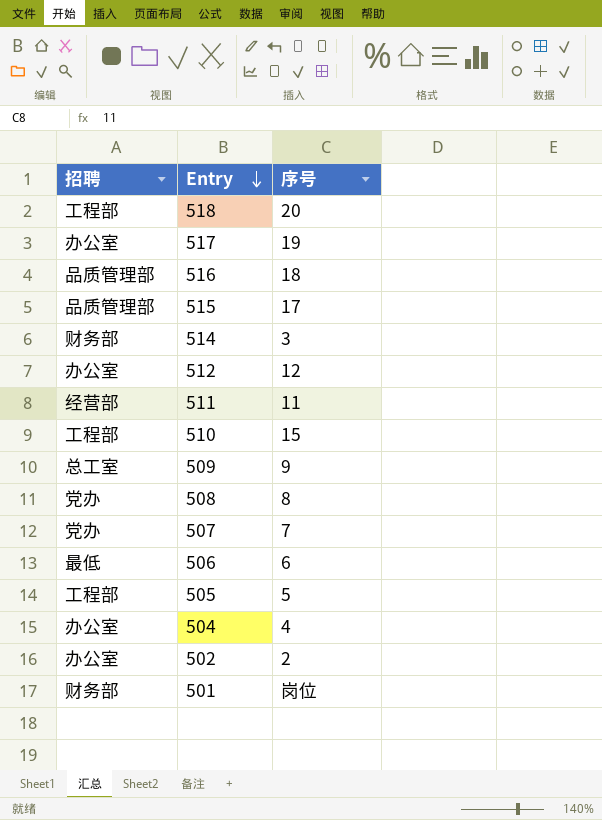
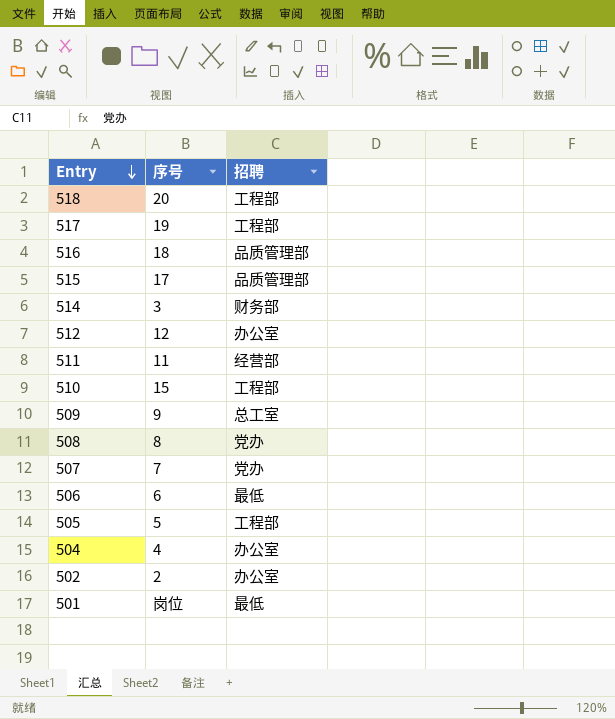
column 招聘 | position: 1 -> 3
517 | 招聘: 办公室 -> 工程部
501 | 招聘: 财务部 -> 最低

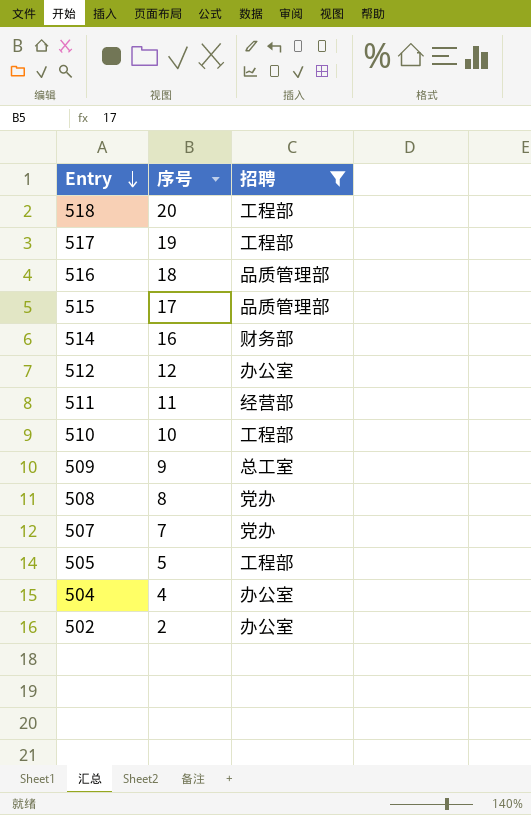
filter: none -> 招聘 != 最低
514 | 序号: 3 -> 16
510 | 序号: 15 -> 10

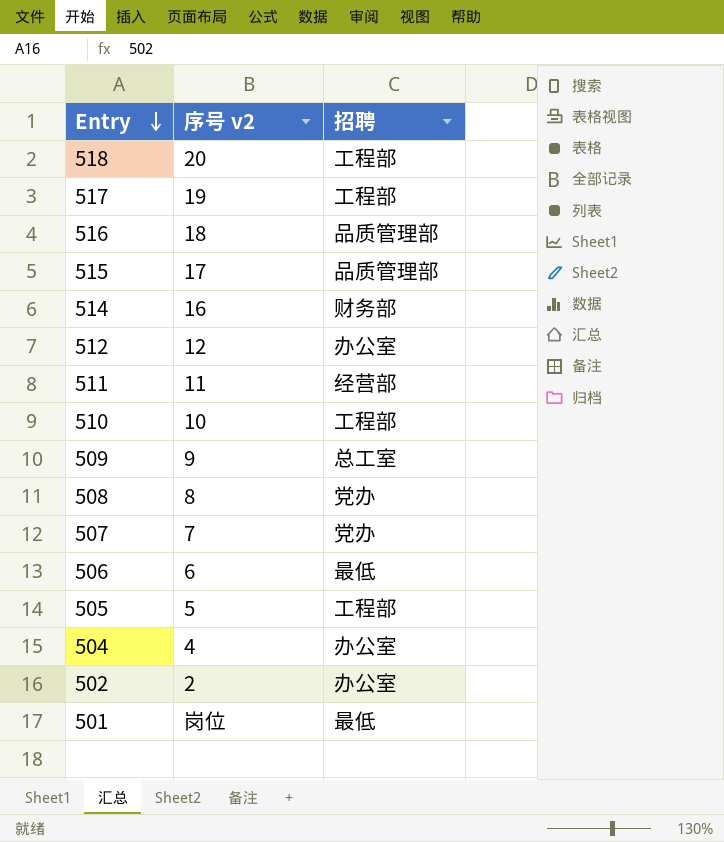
filter: 招聘 != 最低 -> none
column name: 序号 -> 序号 v2

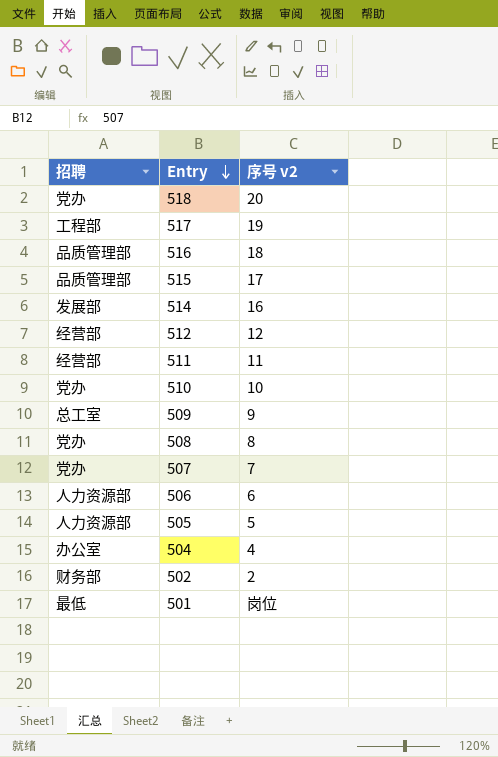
column 招聘 | position: 3 -> 1
518 | 招聘: 工程部 -> 党办
514 | 招聘: 财务部 -> 发展部
512 | 招聘: 办公室 -> 经营部
510 | 招聘: 工程部 -> 党办
506 | 招聘: 最低 -> 人力资源部
505 | 招聘: 工程部 -> 人力资源部
502 | 招聘: 办公室 -> 财务部

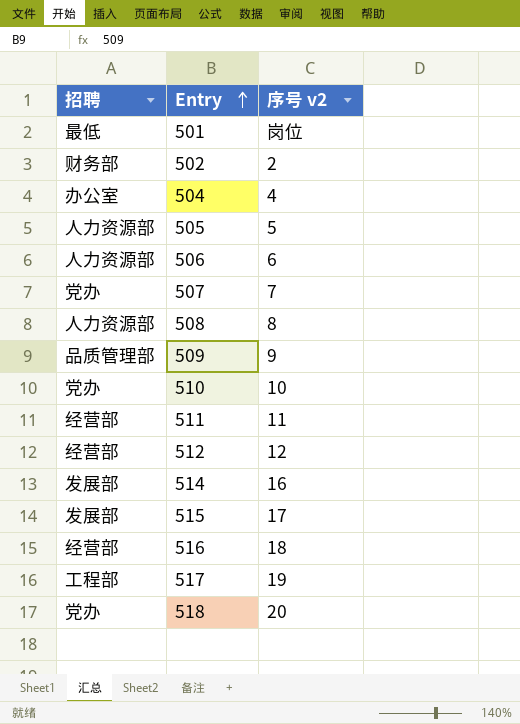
row order: Entry descending -> Entry ascending
508 | 招聘: 党办 -> 人力资源部
509 | 招聘: 总工室 -> 品质管理部
515 | 招聘: 品质管理部 -> 发展部
516 | 招聘: 品质管理部 -> 经营部

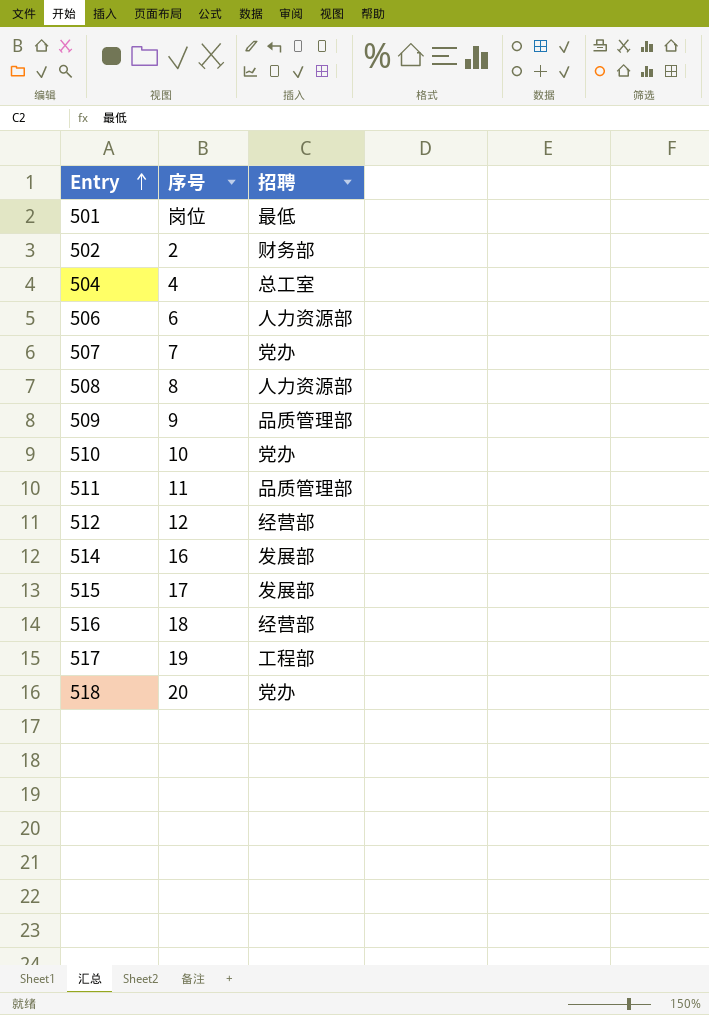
column name: 序号 v2 -> 序号
column 招聘 | position: 1 -> 3
row 505: 人力资源部 | 5 -> none
504 | 招聘: 办公室 -> 总工室
511 | 招聘: 经营部 -> 品质管理部

